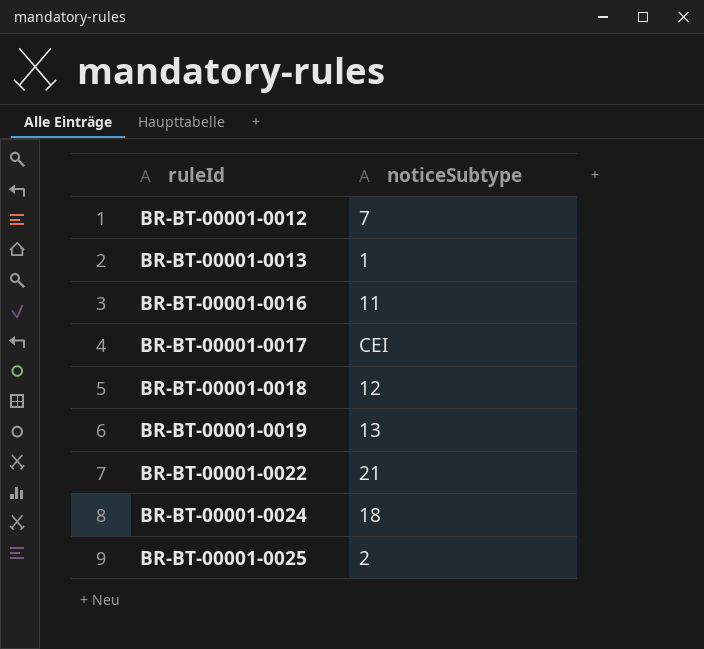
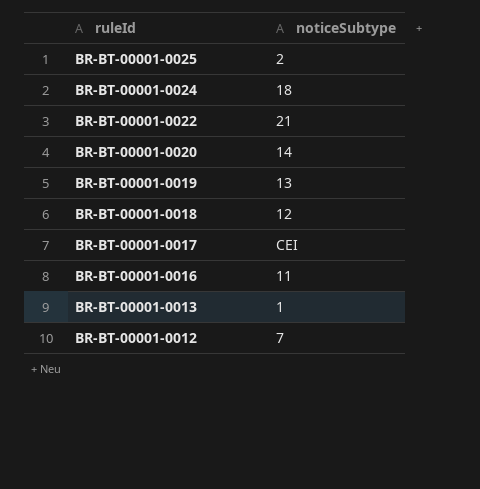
row order: ruleId ascending -> ruleId descending
row BR-BT-00001-0020: none -> 14

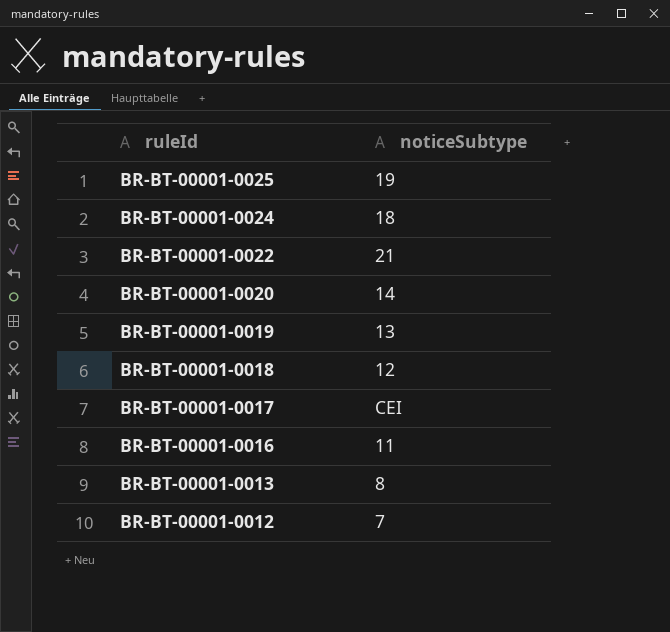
BR-BT-00001-0025 | noticeSubtype: 2 -> 19
BR-BT-00001-0013 | noticeSubtype: 1 -> 8

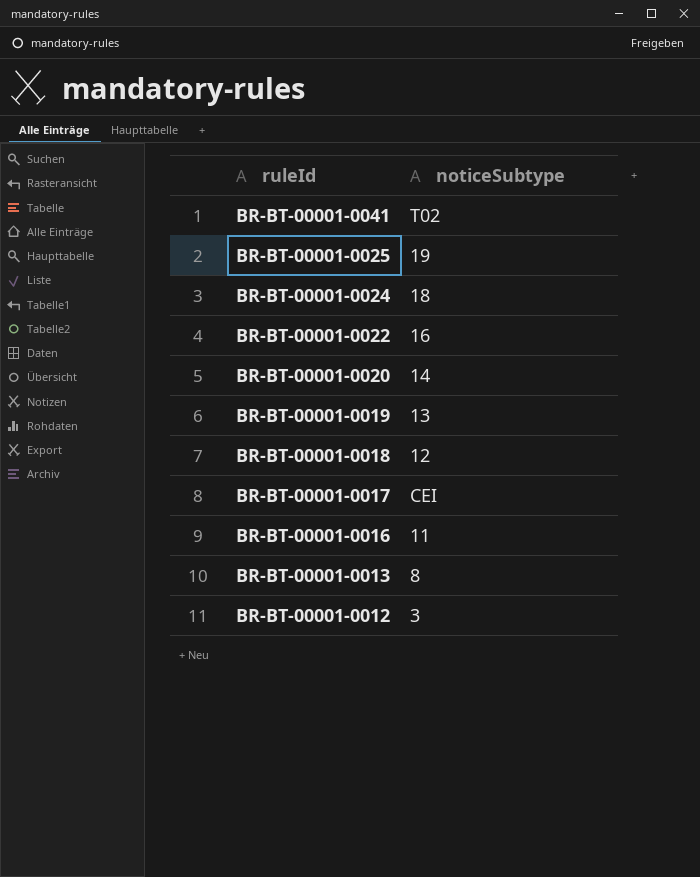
row BR-BT-00001-0041: none -> T02
BR-BT-00001-0022 | noticeSubtype: 21 -> 16
BR-BT-00001-0012 | noticeSubtype: 7 -> 3

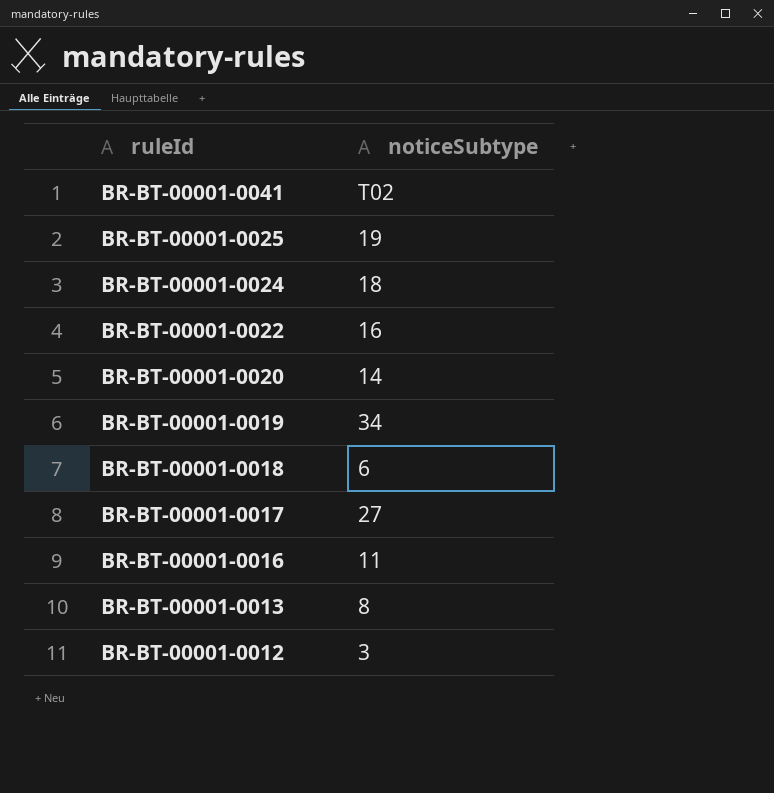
BR-BT-00001-0019 | noticeSubtype: 13 -> 34
BR-BT-00001-0018 | noticeSubtype: 12 -> 6
BR-BT-00001-0017 | noticeSubtype: CEI -> 27

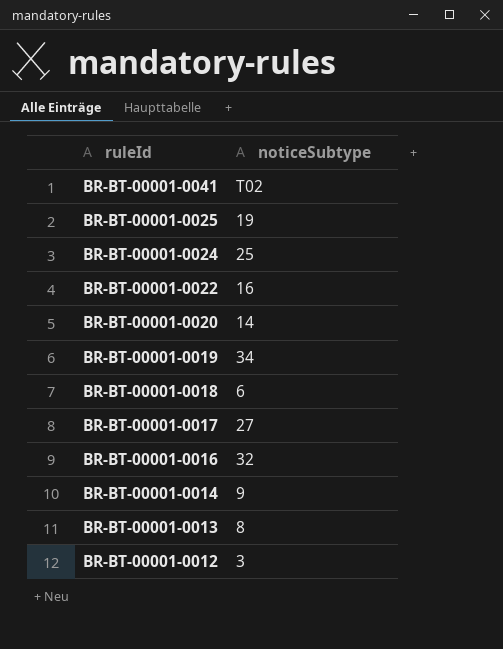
BR-BT-00001-0024 | noticeSubtype: 18 -> 25
BR-BT-00001-0016 | noticeSubtype: 11 -> 32
row BR-BT-00001-0014: none -> 9

